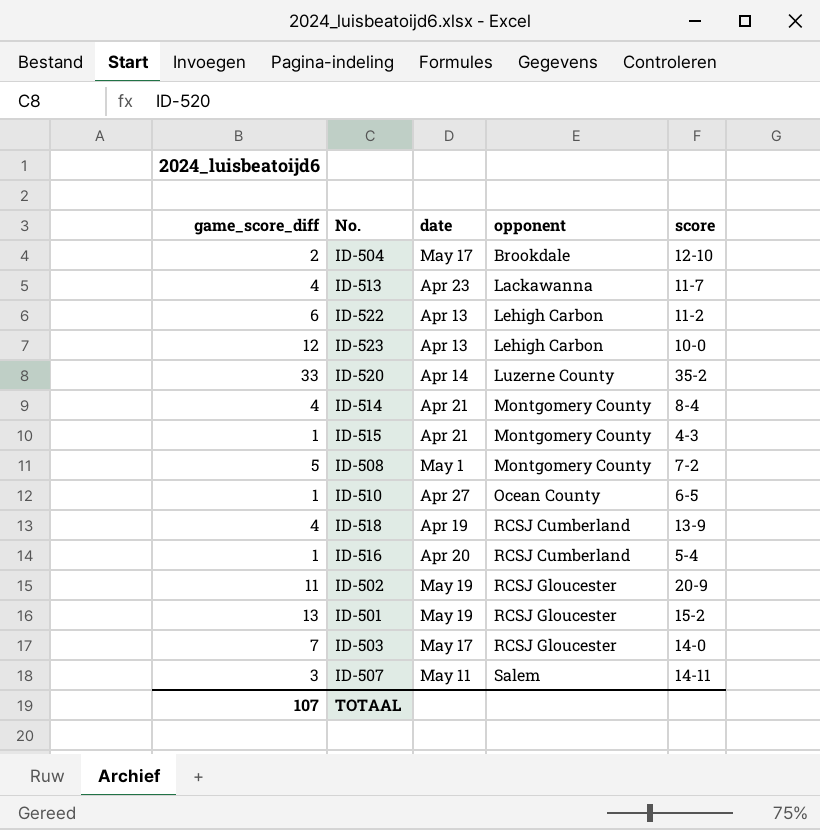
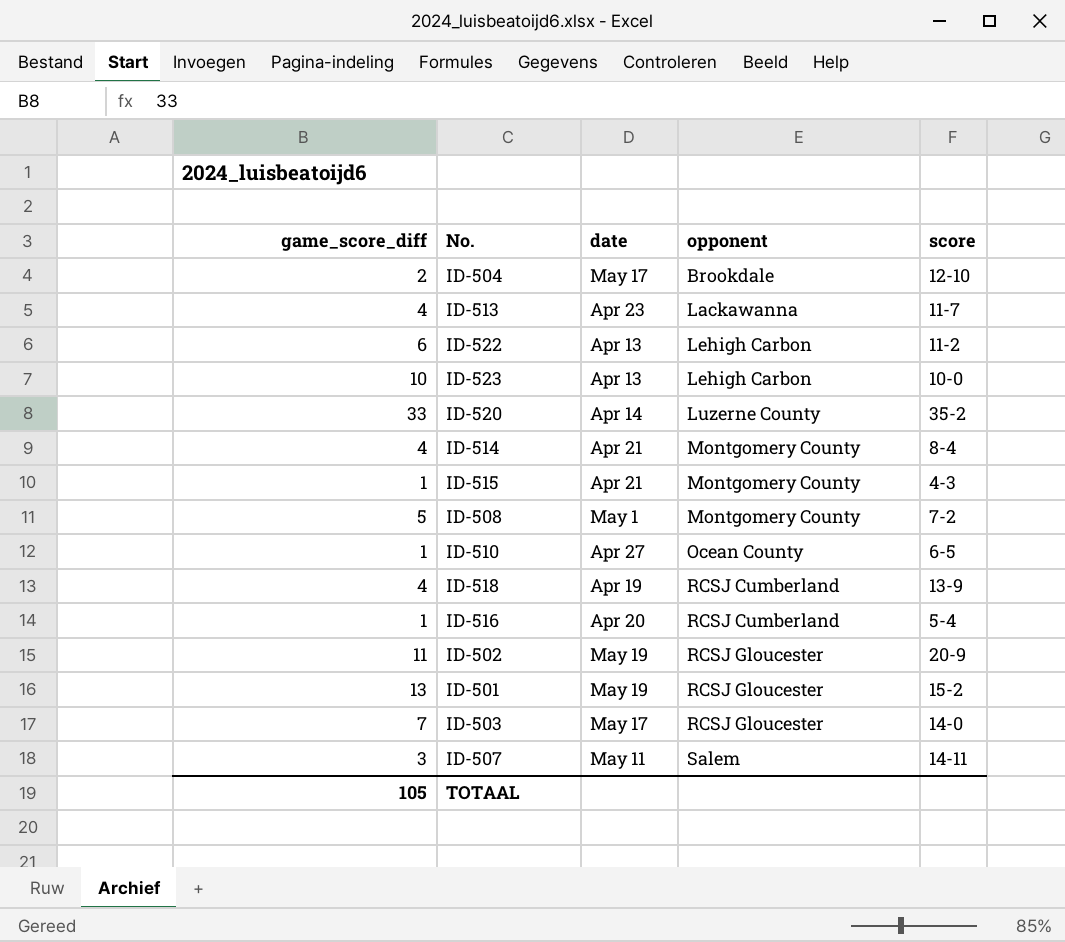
ID-523 | game_score_diff: 12 -> 10
TOTAAL | game_score_diff: 107 -> 105

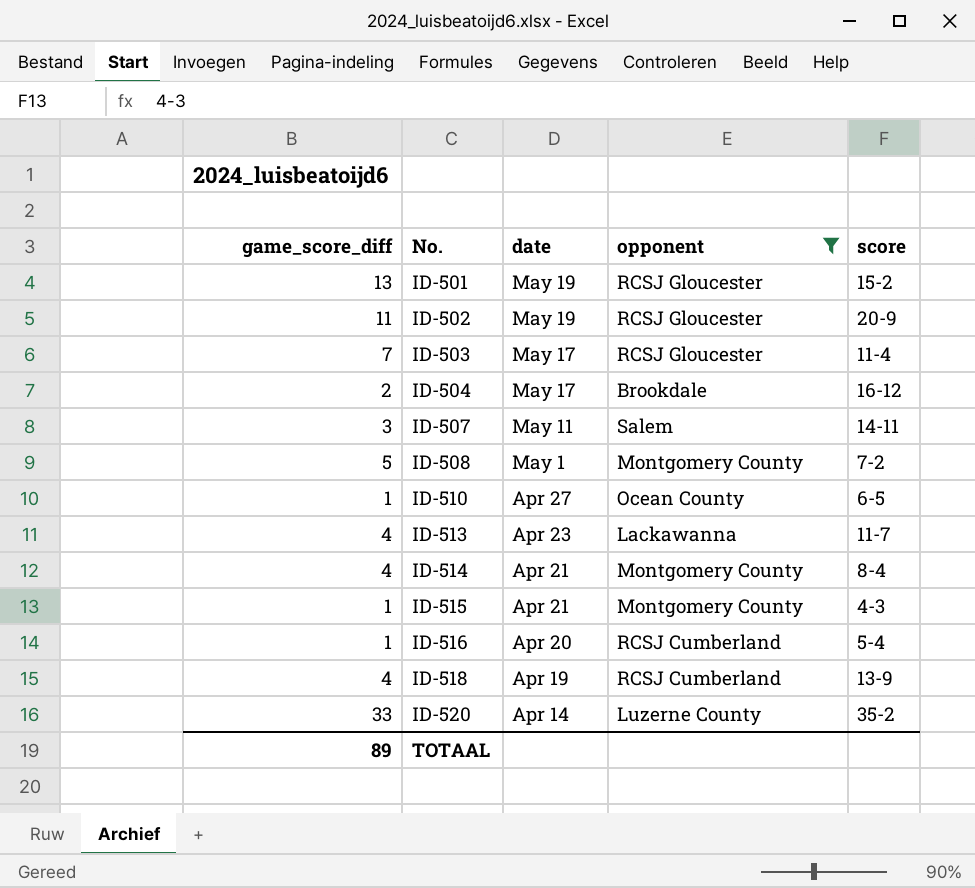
filter: none -> opponent != Lehigh Carbon
row order: opponent ascending -> No. ascending
ID-503 | score: 14-0 -> 11-4
ID-504 | score: 12-10 -> 16-12
TOTAAL | game_score_diff: 105 -> 89

